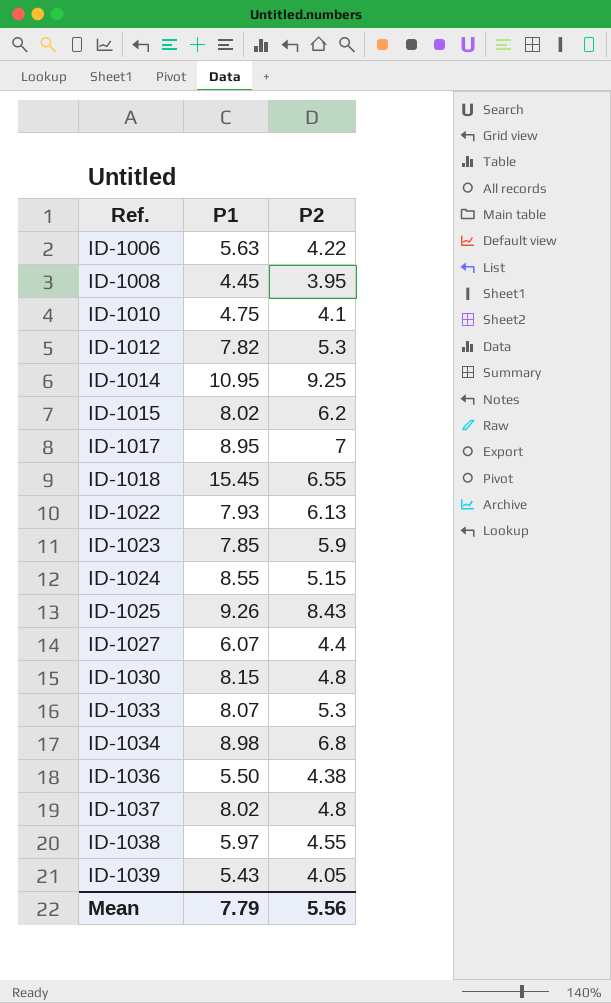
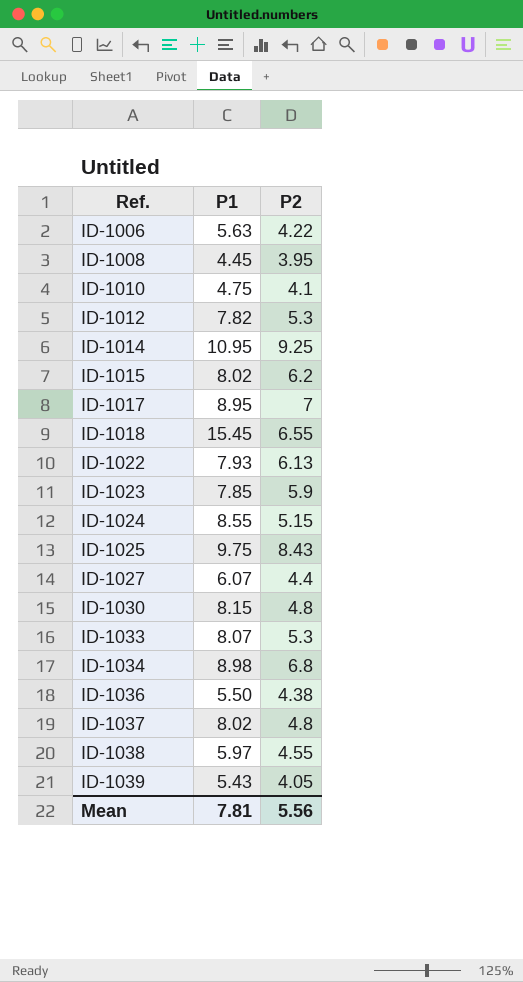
ID-1025 | P1: 9.26 -> 9.75
Mean | P1: 7.79 -> 7.81

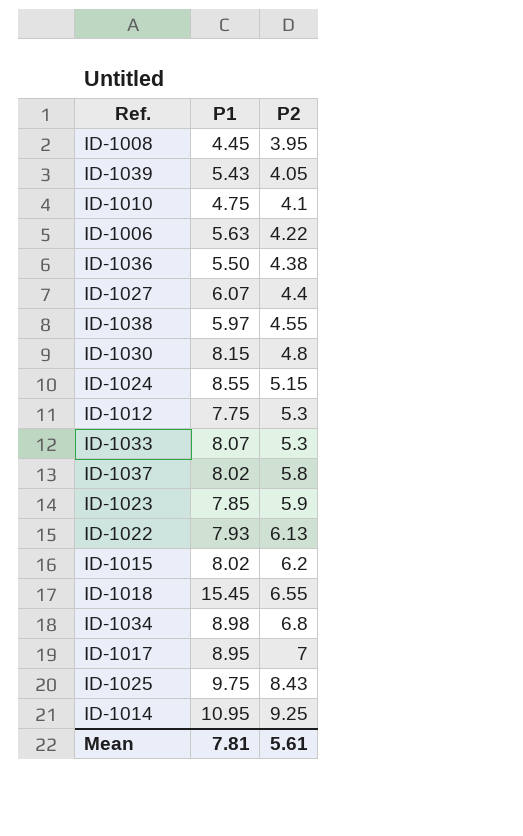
row order: Ref. ascending -> P2 ascending
ID-1012 | P1: 7.82 -> 7.75
ID-1037 | P2: 4.8 -> 5.8
Mean | P2: 5.56 -> 5.61

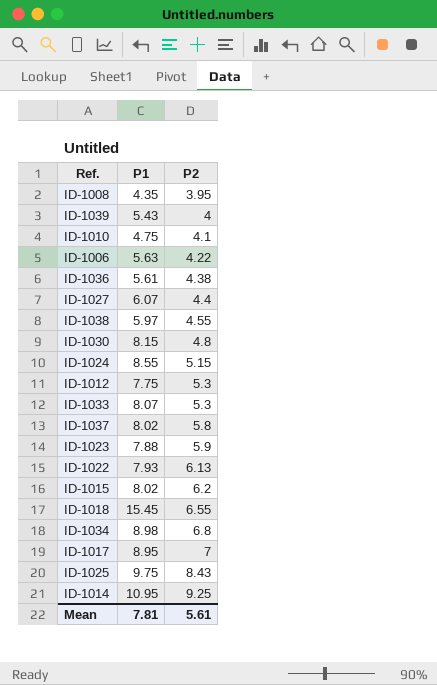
ID-1008 | P1: 4.45 -> 4.35
ID-1039 | P2: 4.05 -> 4
ID-1036 | P1: 5.50 -> 5.61
ID-1023 | P1: 7.85 -> 7.88

